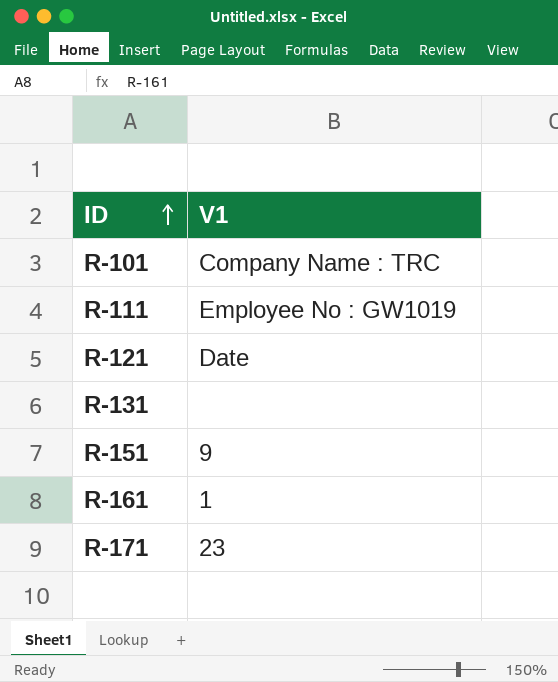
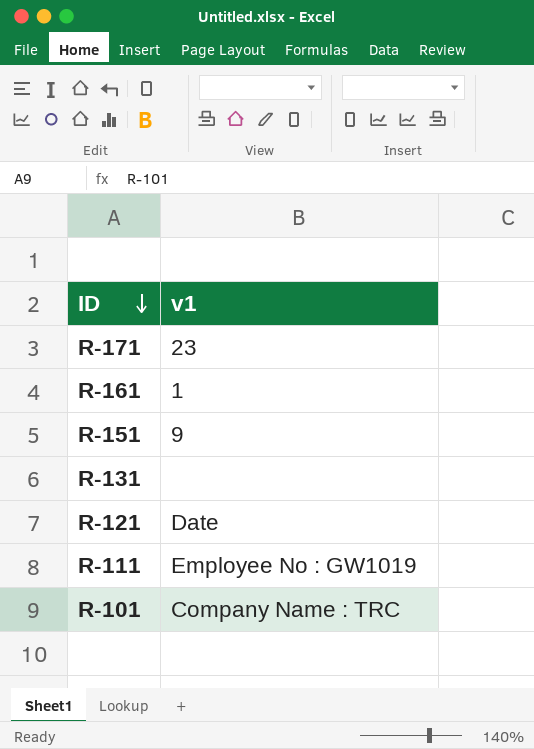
row order: ID ascending -> ID descending
column name: V1 -> v1

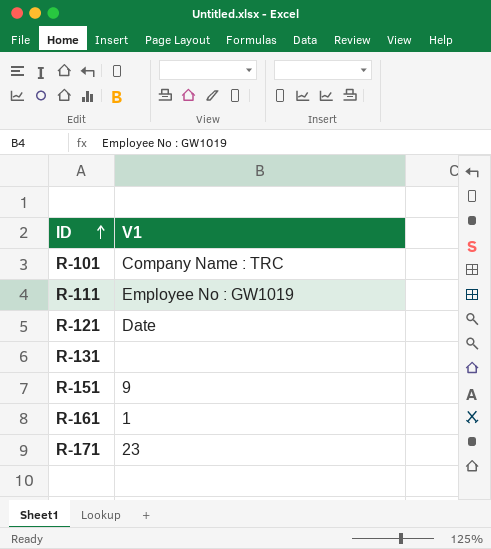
row order: ID descending -> ID ascending
column name: v1 -> V1

